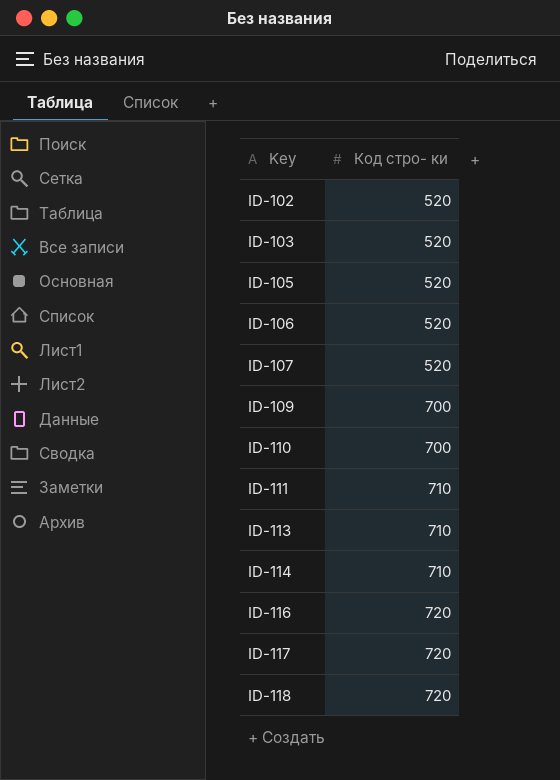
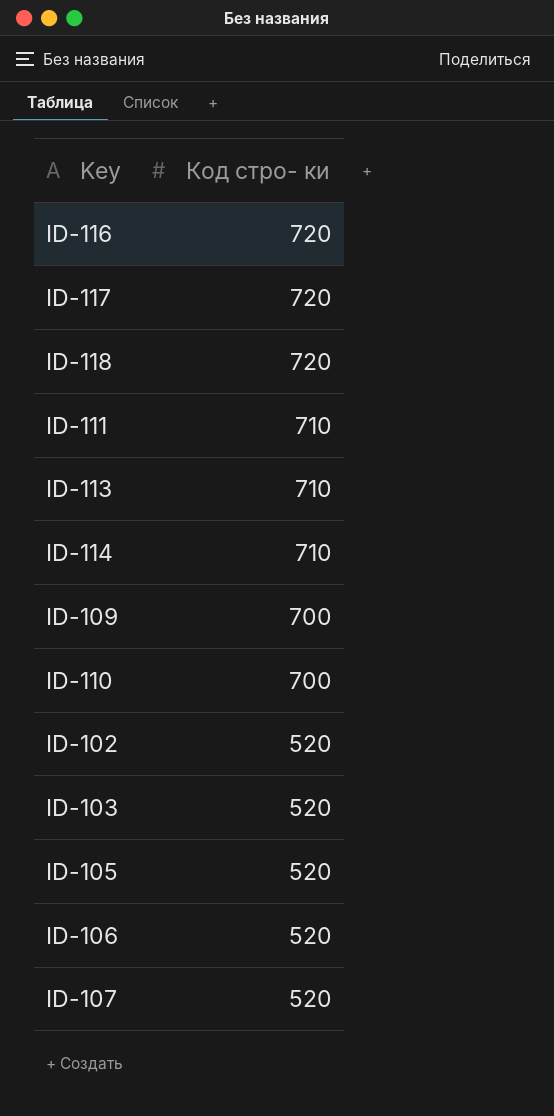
row order: Key ascending -> Код стро- ки descending

